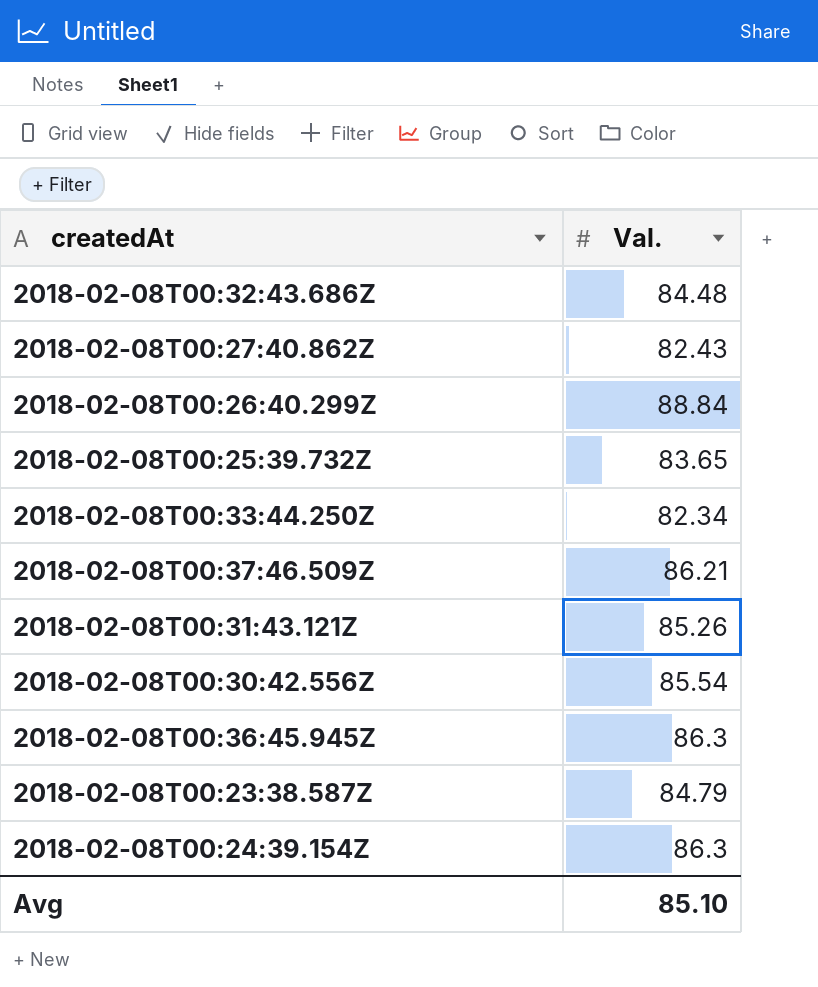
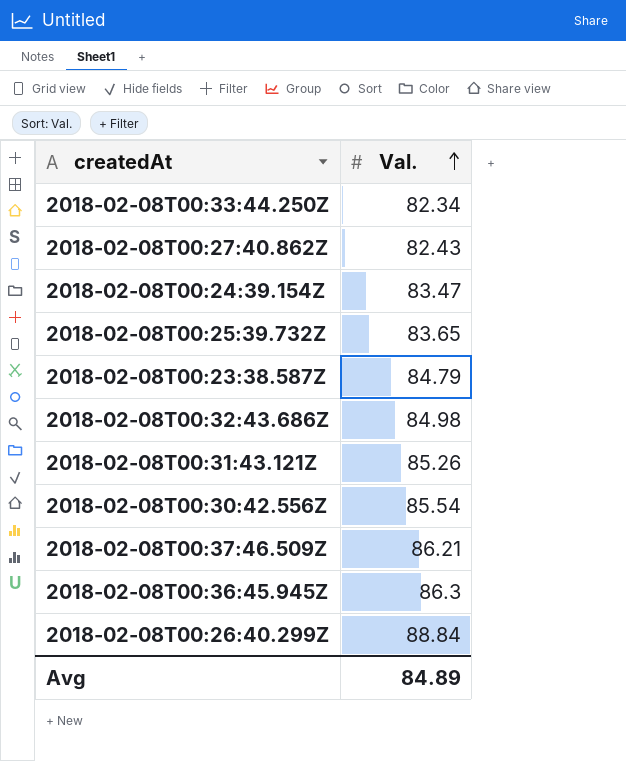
row order: none -> Val. ascending
2018-02-08T00:24:39.154Z | Val.: 86.3 -> 83.47
2018-02-08T00:32:43.686Z | Val.: 84.48 -> 84.98
Avg | Val.: 85.10 -> 84.89

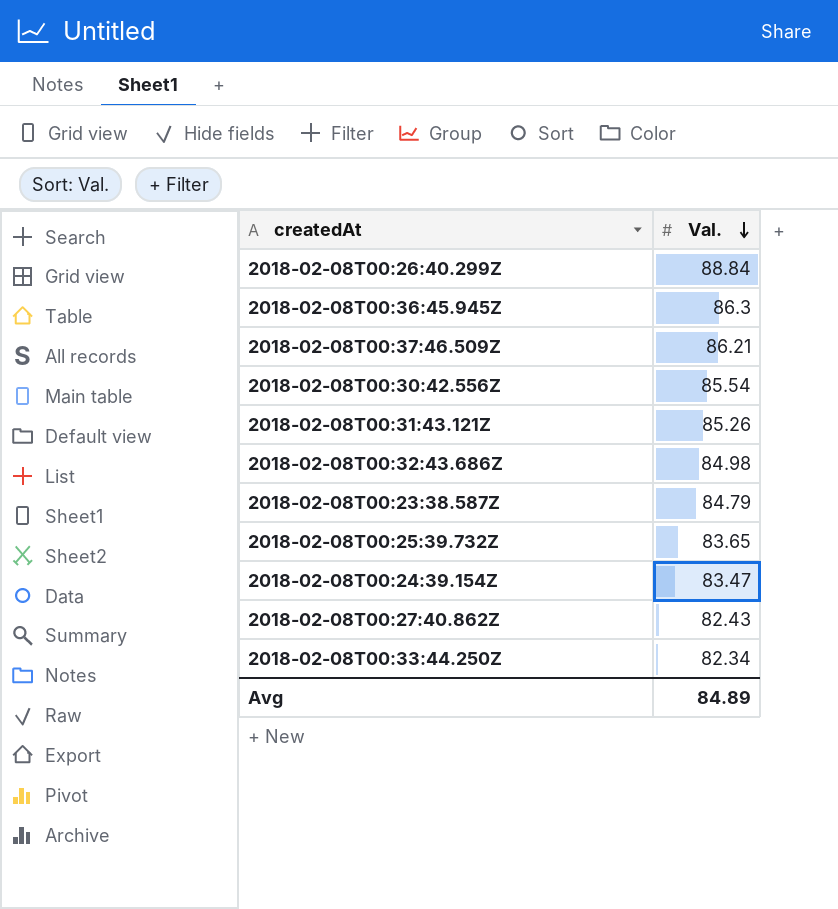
row order: Val. ascending -> Val. descending

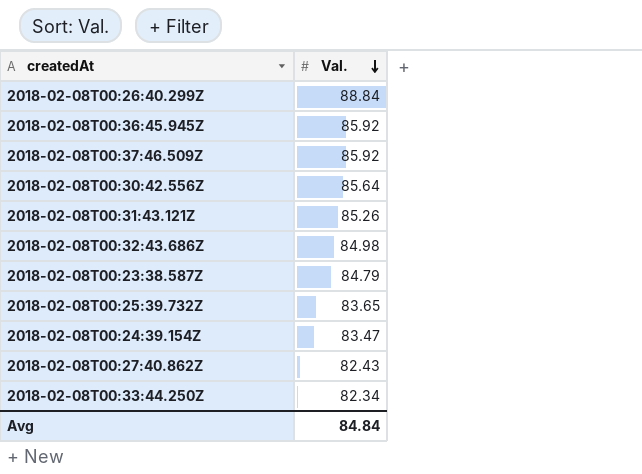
2018-02-08T00:36:45.945Z | Val.: 86.3 -> 85.92
2018-02-08T00:37:46.509Z | Val.: 86.21 -> 85.92
2018-02-08T00:30:42.556Z | Val.: 85.54 -> 85.64
Avg | Val.: 84.89 -> 84.84

